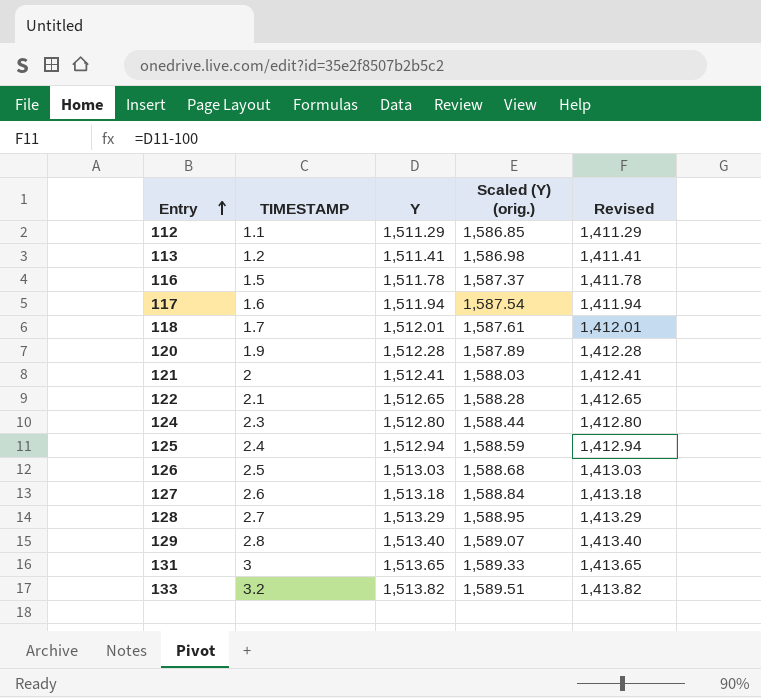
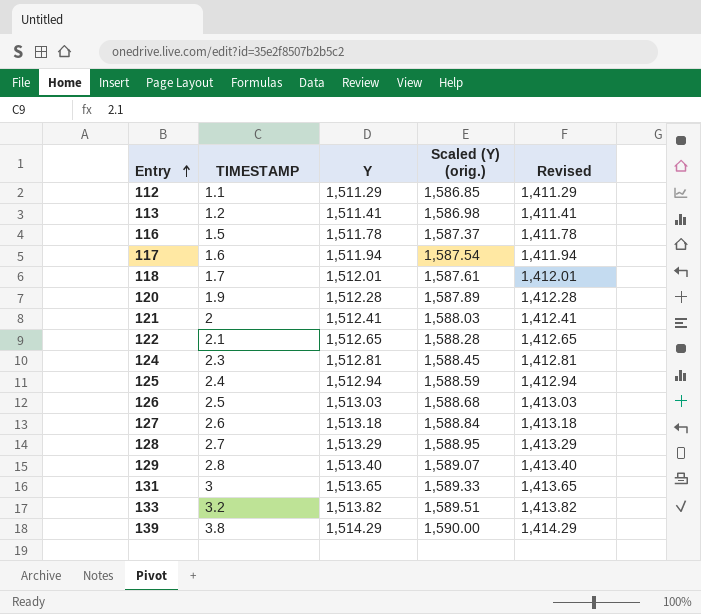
124 | Y: 1,512.80 -> 1,512.81
124 | Scaled (Y) (orig.): 1,588.44 -> 1,588.45
124 | Revised: 1,412.80 -> 1,412.81
row 139: none -> 3.8 | 1,514.29 | 1,590.00 | 1,414.29

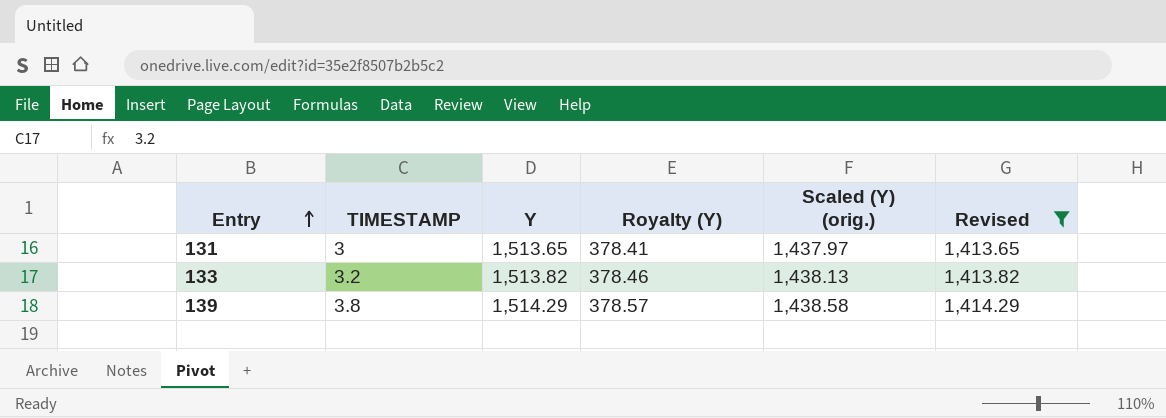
filter: none -> Revised >= 1,413.65
column Royalty (Y) | formula: none -> [Y] * 0.25
column Scaled (Y) (orig.) | formula: [Y] * 1.05 -> [Y] * 0.95

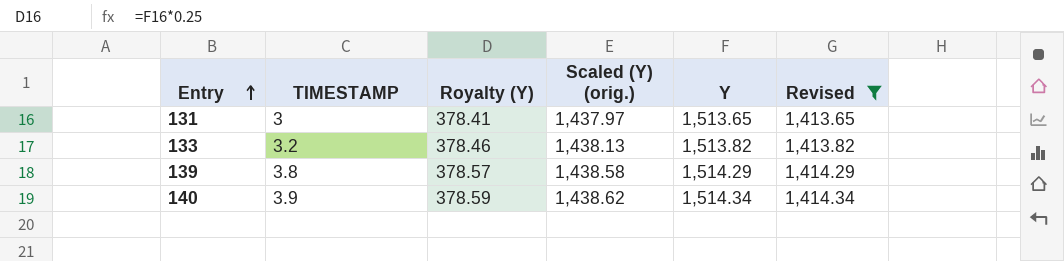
column Y | position: 3 -> 5
row 140: none -> 3.9 | 378.59 | 1,438.62 | 1,514.34 | 1,414.34

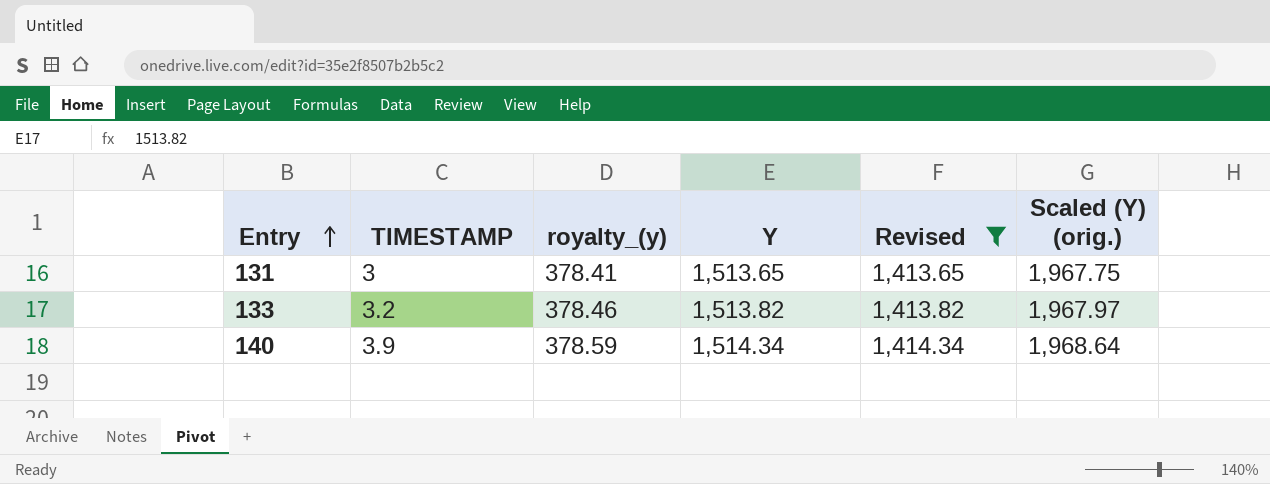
column name: Royalty (Y) -> royalty_(y)
column Scaled (Y) (orig.) | formula: [Y] * 0.95 -> [Y] * 1.3
column Scaled (Y) (orig.) | position: 4 -> 6
row 139: 3.8 | 378.57 | 1,438.58 | 1,514.29 | 1,414.29 -> none

